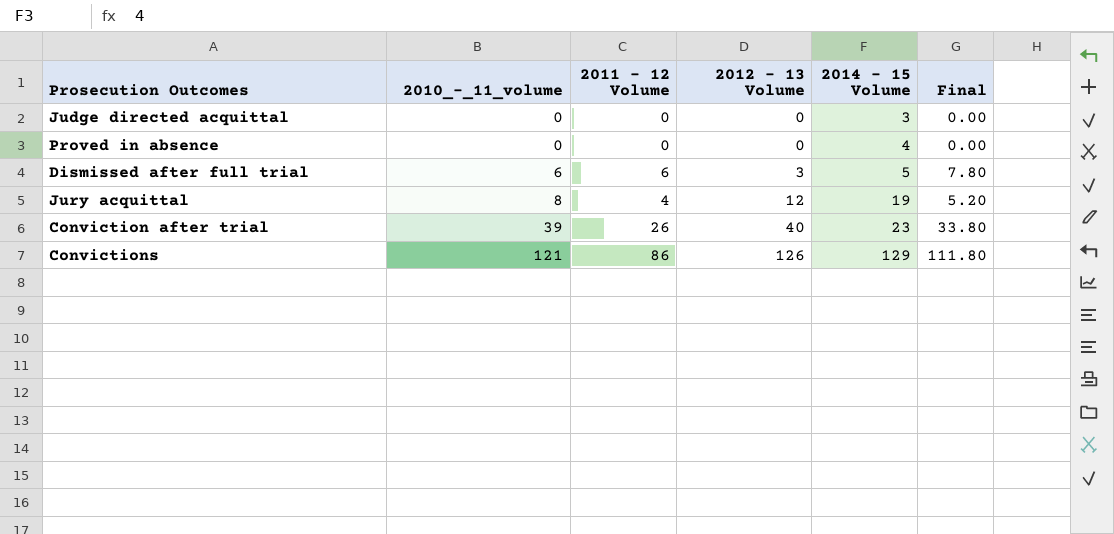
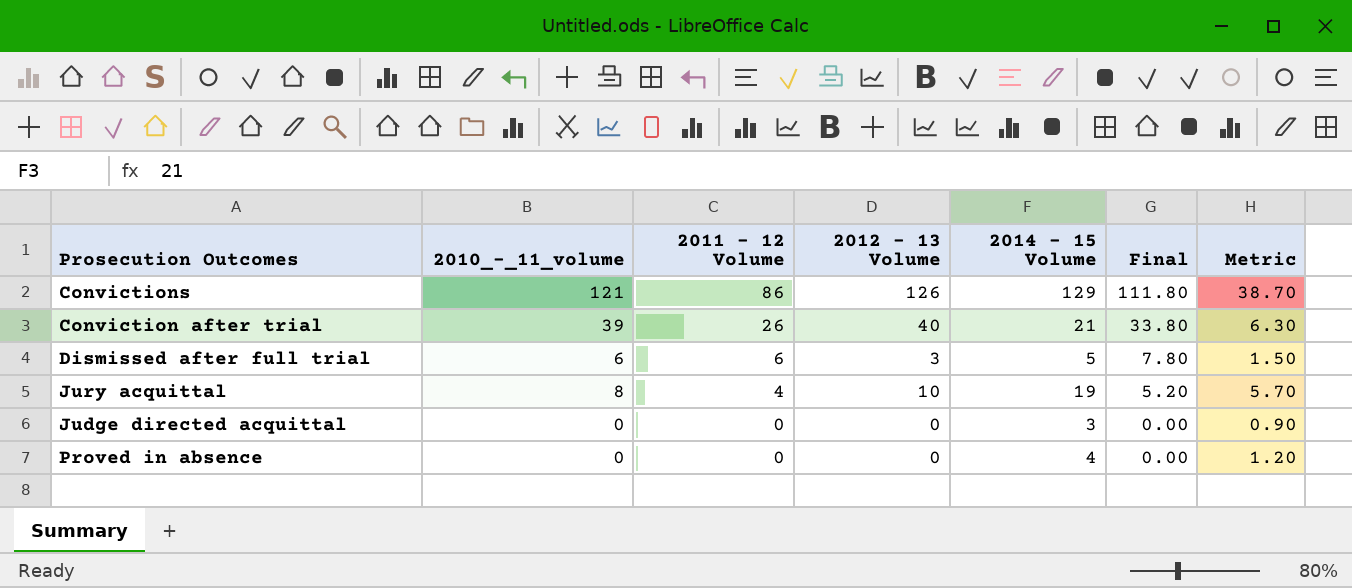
row order: 2010_-_11_volume ascending -> 2011 - 12 Volume descending
column Metric | formula: none -> [2014 - 15 Volume] * 0.3
Conviction after trial | 2014 - 15 Volume: 23 -> 21
Jury acquittal | 2012 - 13 Volume: 12 -> 10

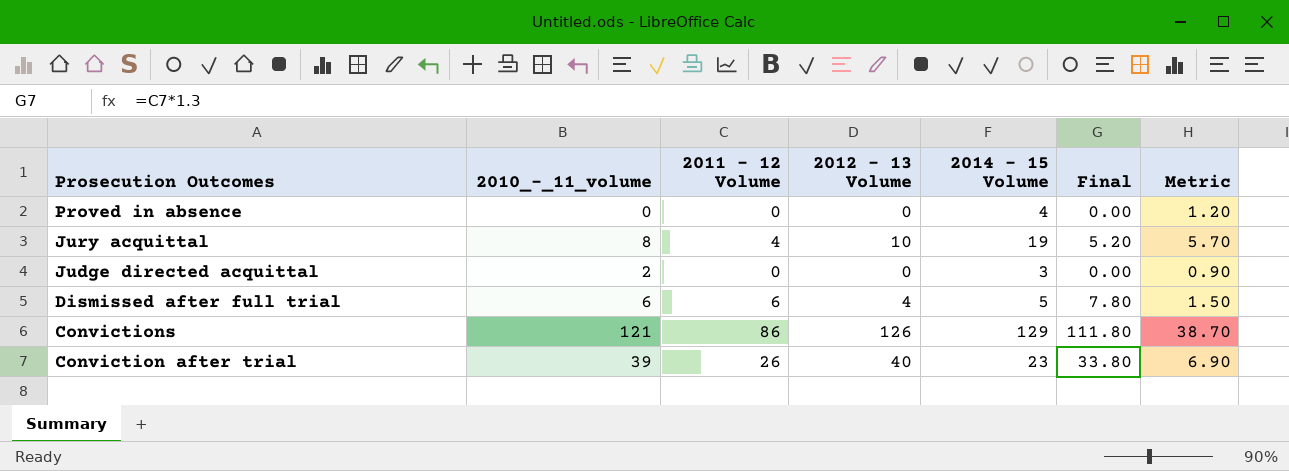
row order: 2011 - 12 Volume descending -> Prosecution Outcomes descending
Judge directed acquittal | 2010_-_11_volume: 0 -> 2
Dismissed after full trial | 2012 - 13 Volume: 3 -> 4
Conviction after trial | 2014 - 15 Volume: 21 -> 23
Conviction after trial | Metric: 6.30 -> 6.90

